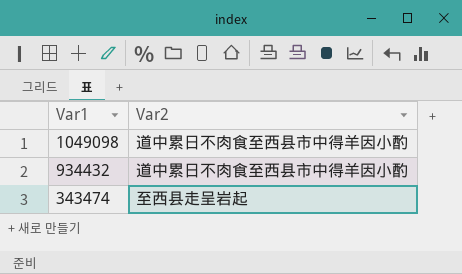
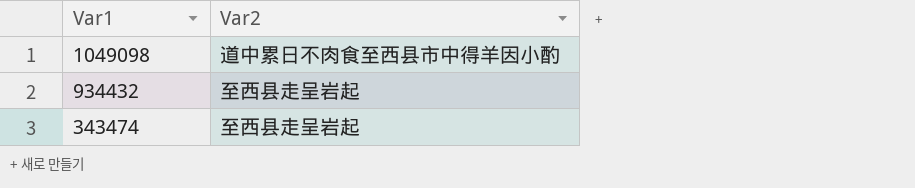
934432 | Var2: 道中累日不肉食至西县市中得羊因小酌 -> 至西县走呈岩起

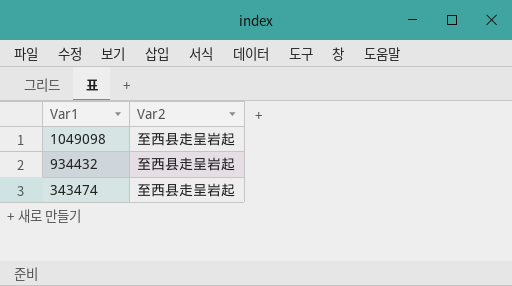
1049098 | Var2: 道中累日不肉食至西县市中得羊因小酌 -> 至西县走呈岩起

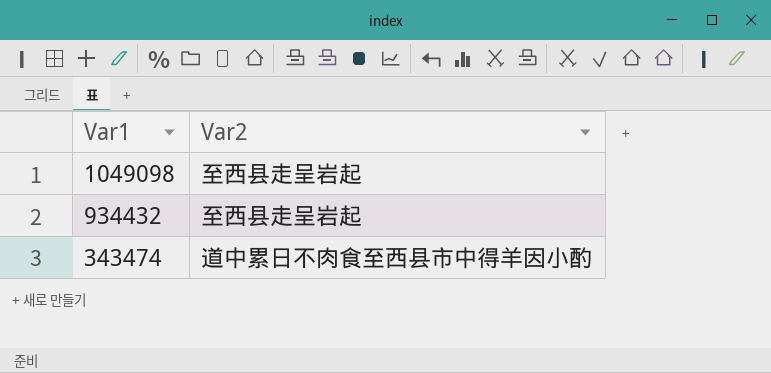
343474 | Var2: 至西县走呈岩起 -> 道中累日不肉食至西县市中得羊因小酌

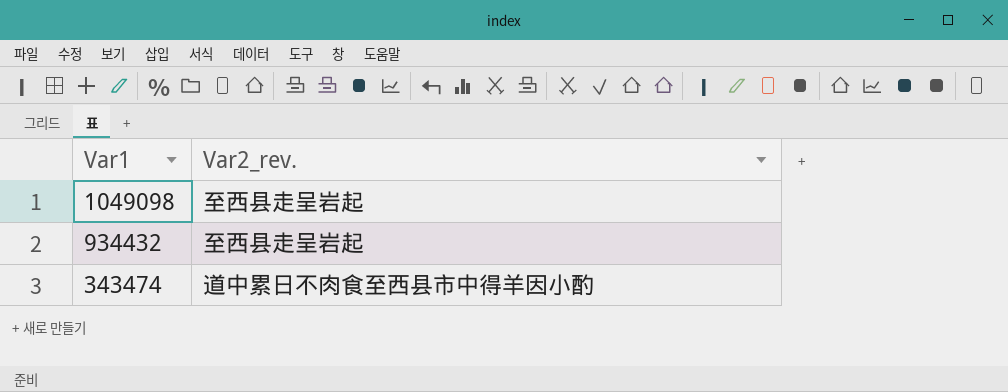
column name: Var2 -> Var2_rev.

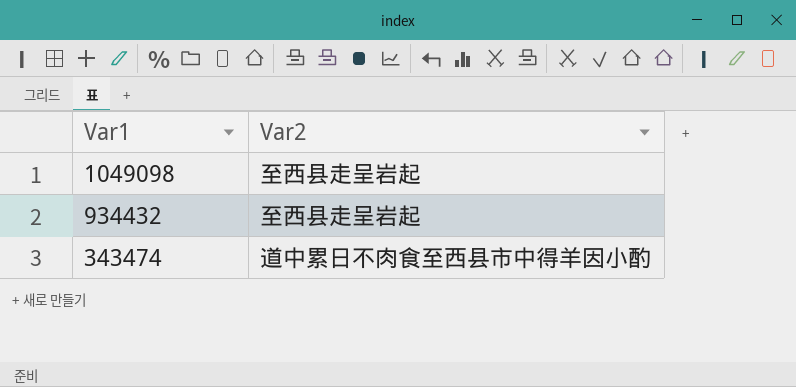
column name: Var2_rev. -> Var2

